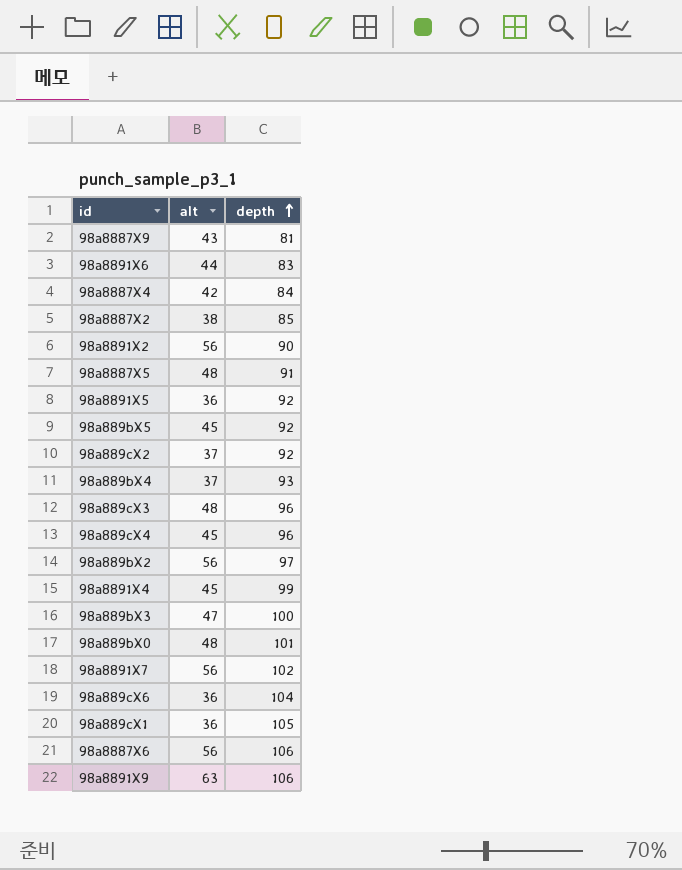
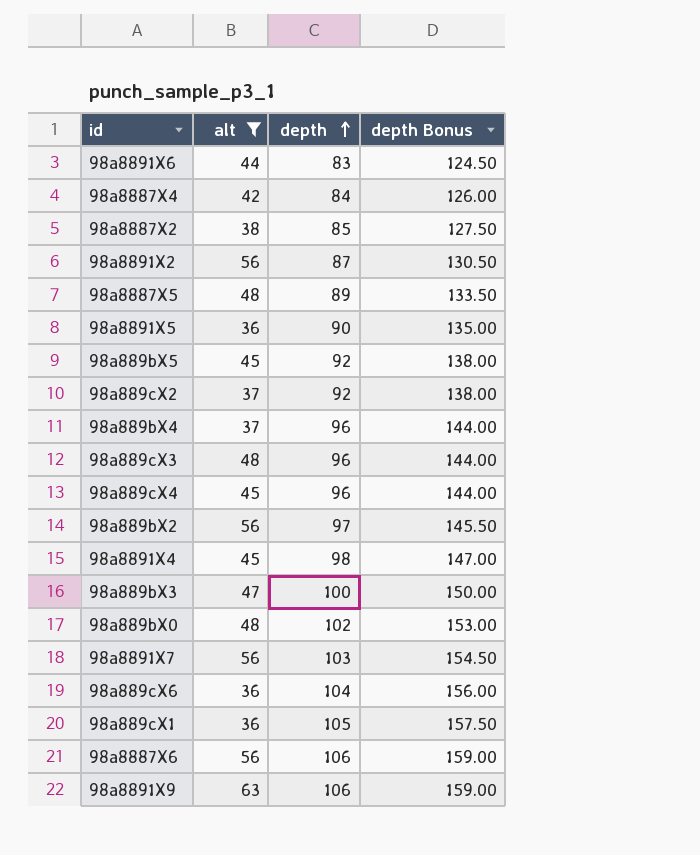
filter: none -> alt != 43
column depth Bonus | formula: none -> [depth] * 1.5
98a8891X2 | depth: 90 -> 87
98a8887X5 | depth: 91 -> 89
98a8891X5 | depth: 92 -> 90
98a889bX4 | depth: 93 -> 96
98a8891X4 | depth: 99 -> 98
98a889bX0 | depth: 101 -> 102
98a8891X7 | depth: 102 -> 103

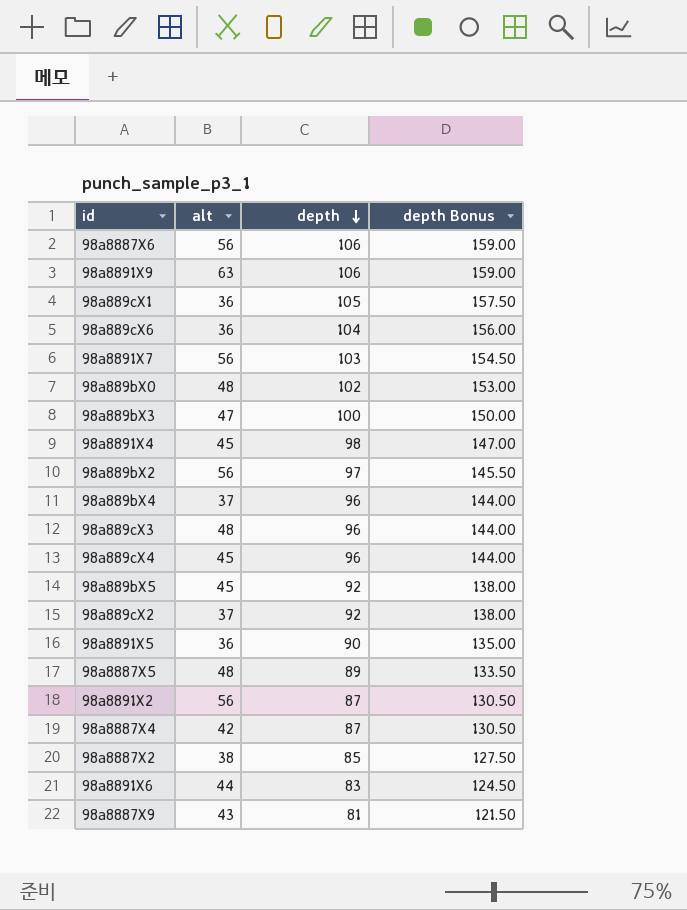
filter: alt != 43 -> none
row order: depth ascending -> depth descending
98a8887X4 | depth: 84 -> 87
98a8887X4 | depth Bonus: 126.00 -> 130.50

